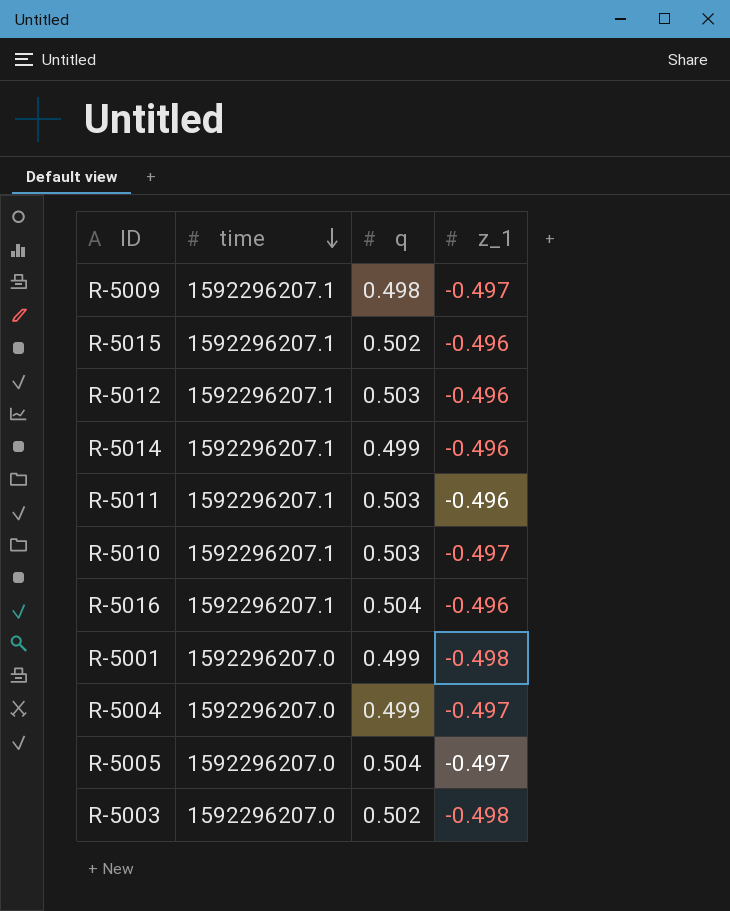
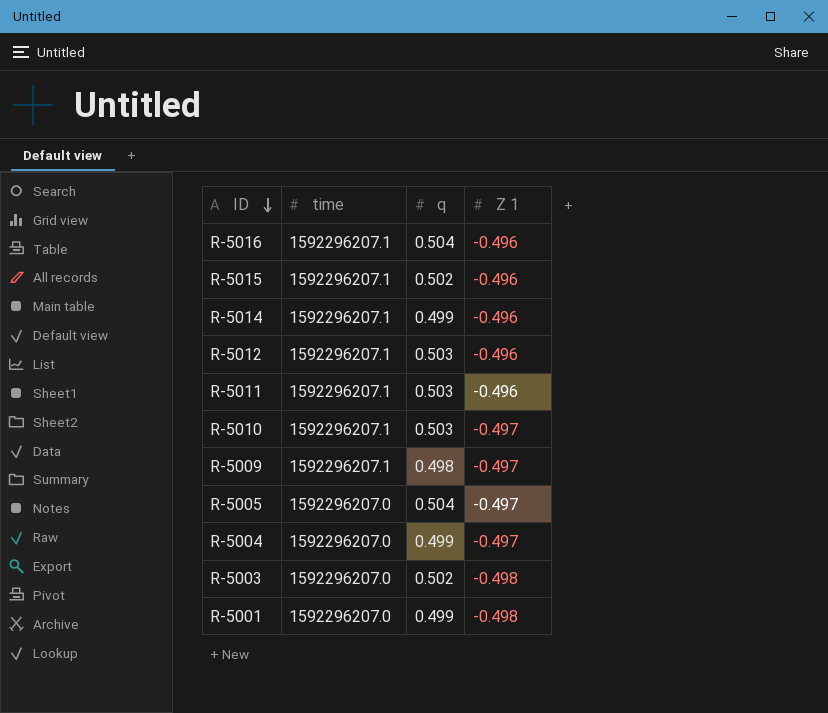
row order: time descending -> ID descending
column name: z_1 -> Z 1

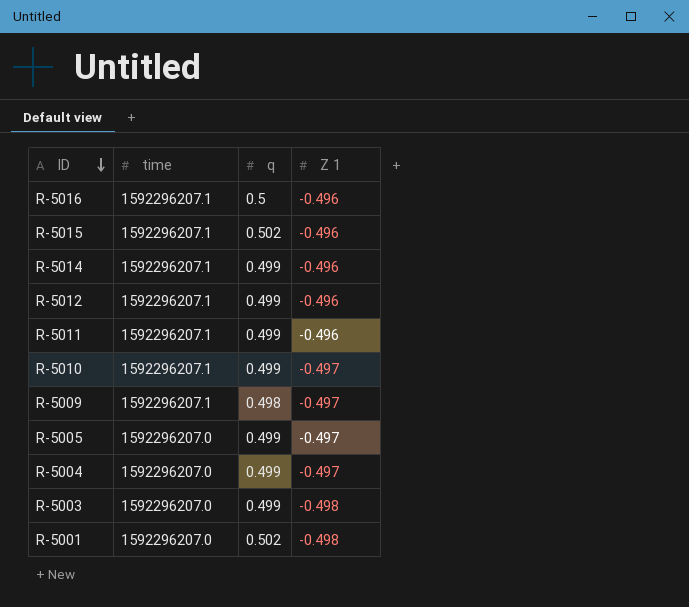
R-5016 | q: 0.504 -> 0.5
R-5012 | q: 0.503 -> 0.499
R-5011 | q: 0.503 -> 0.499
R-5010 | q: 0.503 -> 0.499
R-5005 | q: 0.504 -> 0.499
R-5003 | q: 0.502 -> 0.499
R-5001 | q: 0.499 -> 0.502

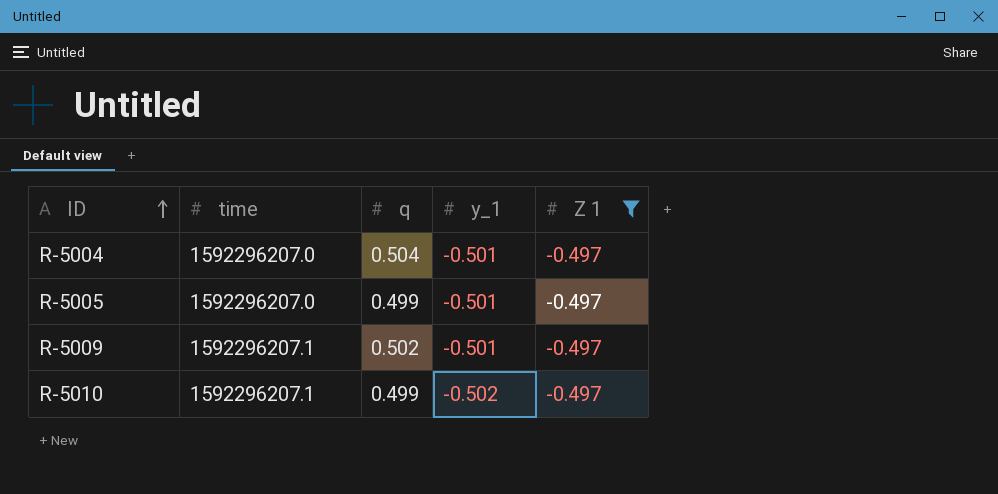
filter: none -> Z 1 = -0.497
row order: ID descending -> ID ascending
column y_1 | position: none -> 4
R-5004 | q: 0.499 -> 0.504
R-5009 | q: 0.498 -> 0.502

